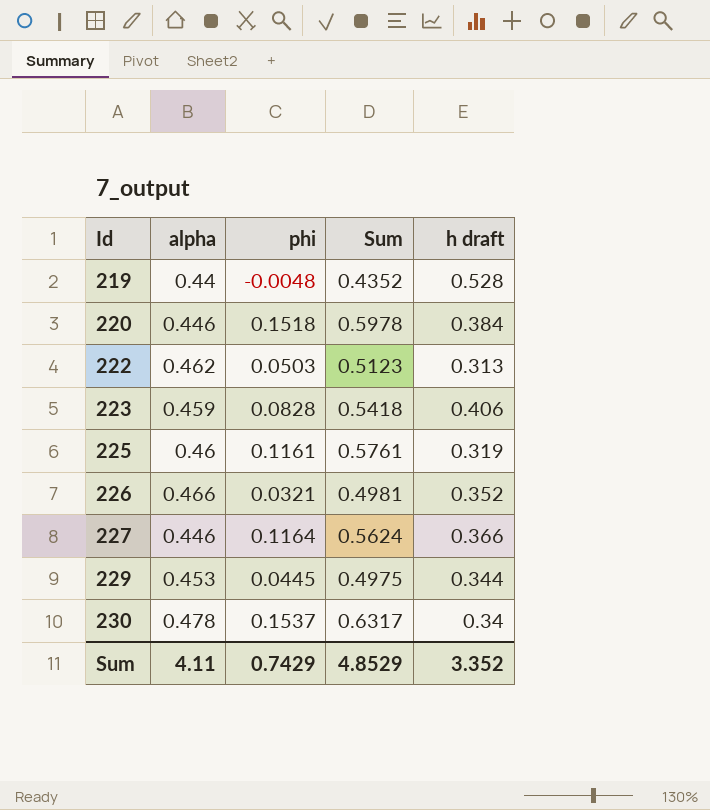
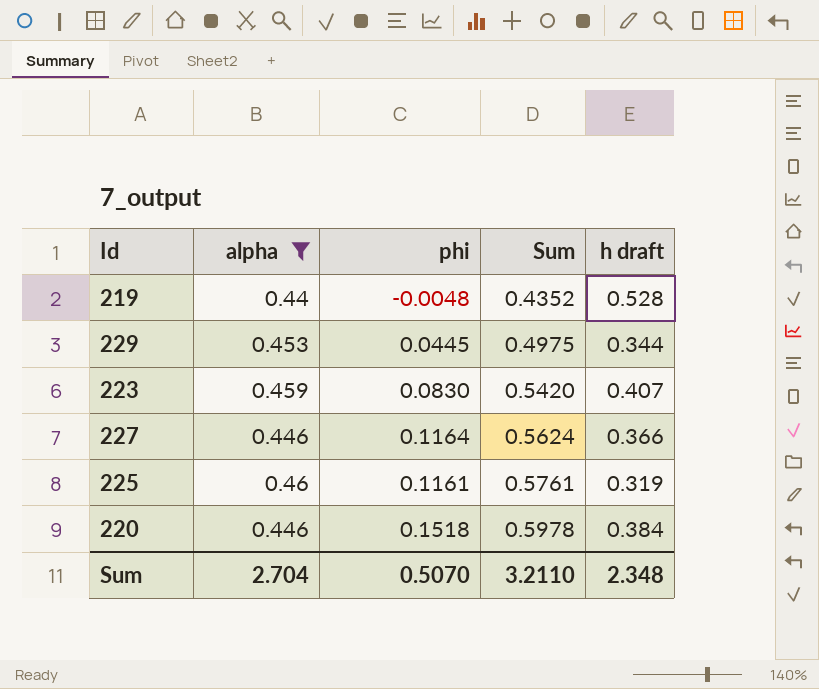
filter: none -> alpha <= 0.46
row order: Id ascending -> Sum ascending
223 | phi: 0.0828 -> 0.0830
223 | Sum: 0.5418 -> 0.5420
223 | h draft: 0.406 -> 0.407
Sum | alpha: 4.11 -> 2.704
Sum | phi: 0.7429 -> 0.5070
Sum | Sum: 4.8529 -> 3.2110
Sum | h draft: 3.352 -> 2.348

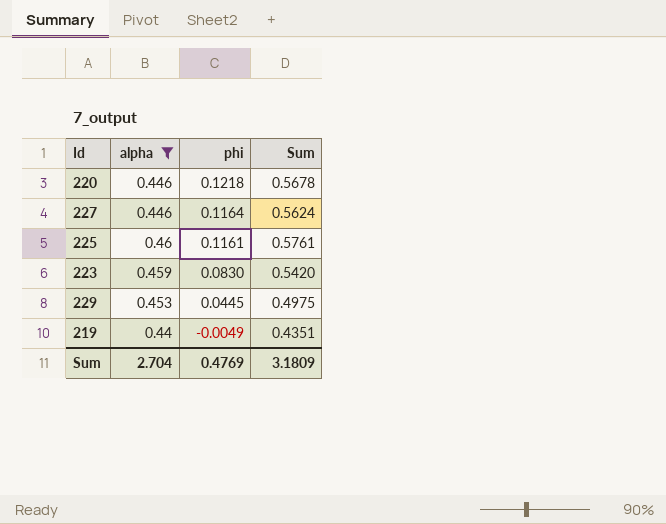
row order: Sum ascending -> phi descending
column h draft | position: 5 -> none
220 | phi: 0.1518 -> 0.1218
220 | Sum: 0.5978 -> 0.5678
219 | phi: -0.0048 -> -0.0049
219 | Sum: 0.4352 -> 0.4351
Sum | phi: 0.5070 -> 0.4769
Sum | Sum: 3.2110 -> 3.1809

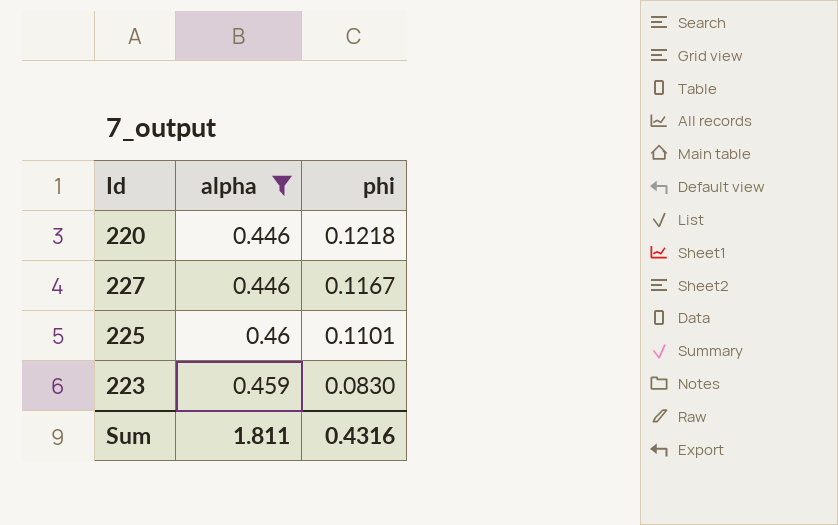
column Sum | formula: [alpha] + [phi] -> none
row 229: 0.453 | 0.0445 | 0.4975 -> none
row 219: 0.44 | -0.0049 | 0.4351 -> none
227 | phi: 0.1164 -> 0.1167
225 | phi: 0.1161 -> 0.1101
Sum | alpha: 2.704 -> 1.811
Sum | phi: 0.4769 -> 0.4316

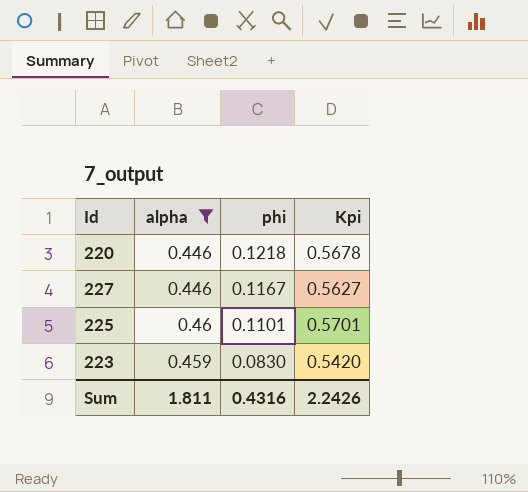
column Kpi | formula: none -> [alpha] + [phi]

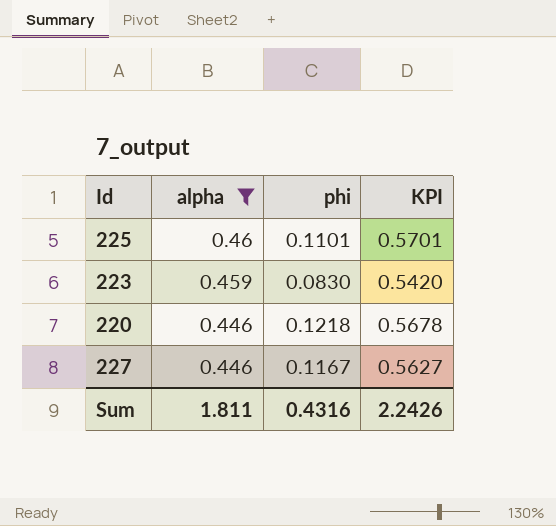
row order: phi descending -> alpha descending
column name: Kpi -> KPI

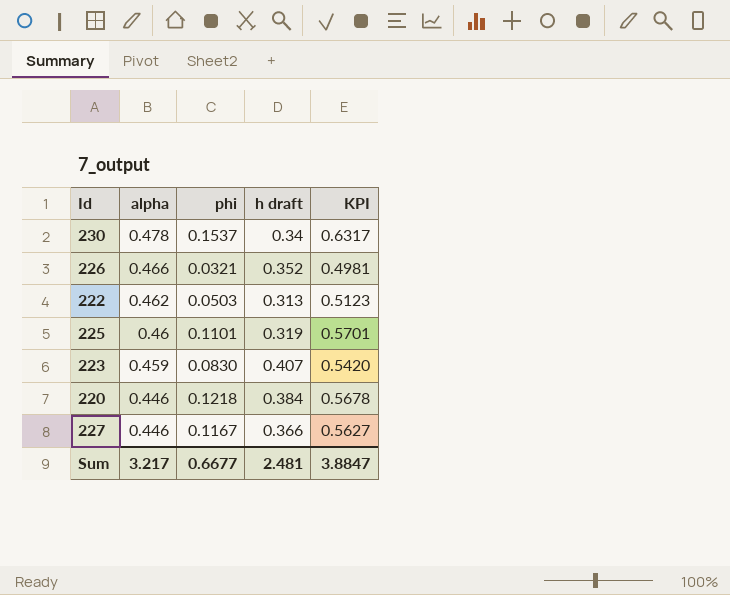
filter: alpha <= 0.46 -> none
column h draft | position: none -> 4
Sum | alpha: 1.811 -> 3.217
Sum | phi: 0.4316 -> 0.6677
Sum | KPI: 2.2426 -> 3.8847

